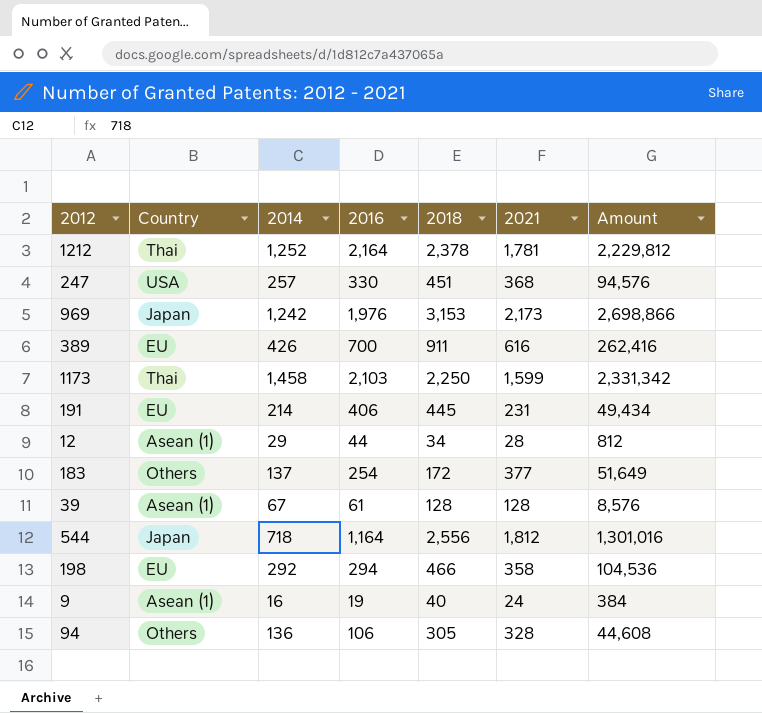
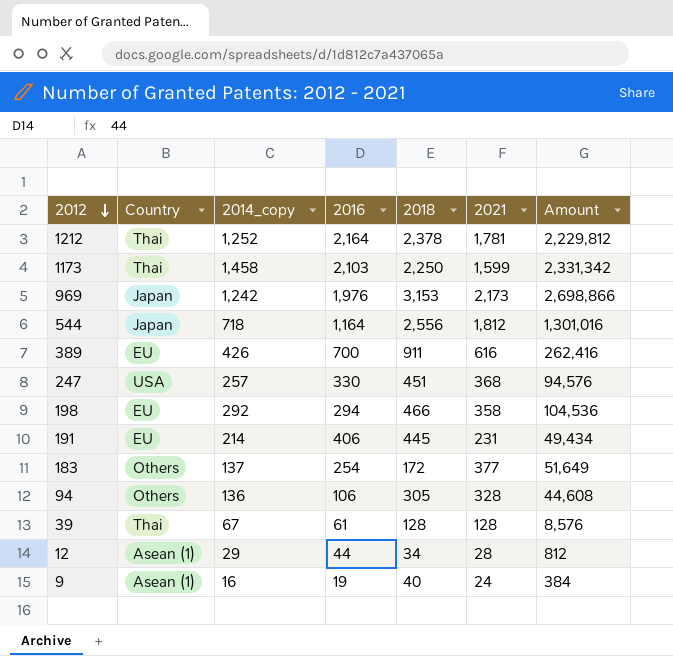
row order: none -> 2012 descending
column name: 2014 -> 2014_copy
39 | Country: Asean (1) -> Thai

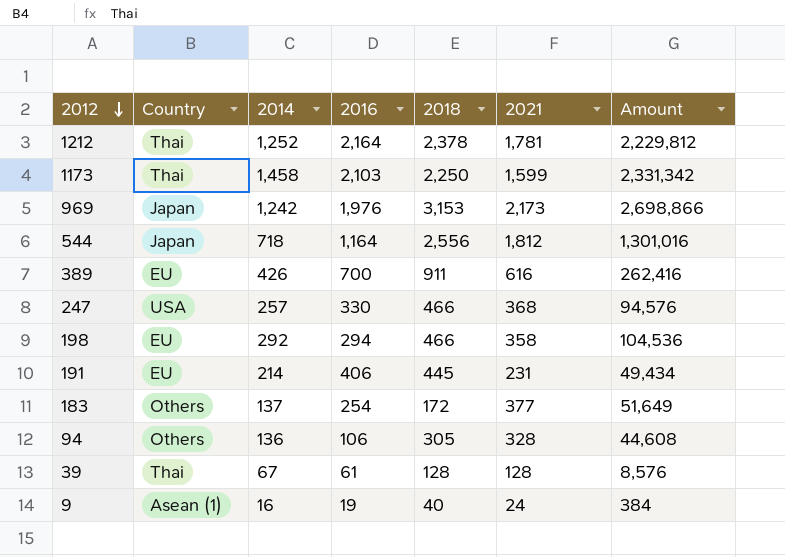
column name: 2014_copy -> 2014
row 12: Asean (1) | 29 | 44 | 34 | 28 | 812 -> none
247 | 2018: 451 -> 466

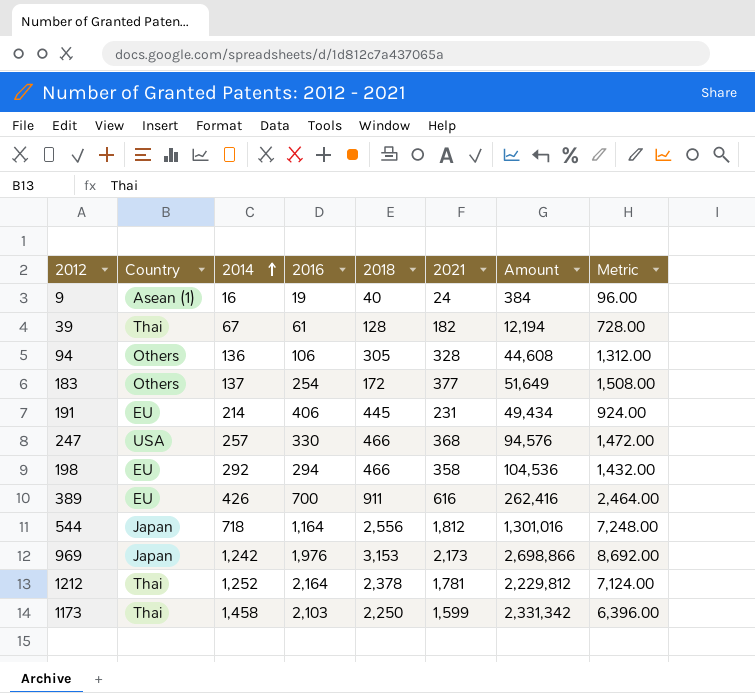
row order: 2012 descending -> 2014 ascending
column Metric | formula: none -> [2021] * 4
39 | 2021: 128 -> 182
39 | Amount: 8,576 -> 12,194

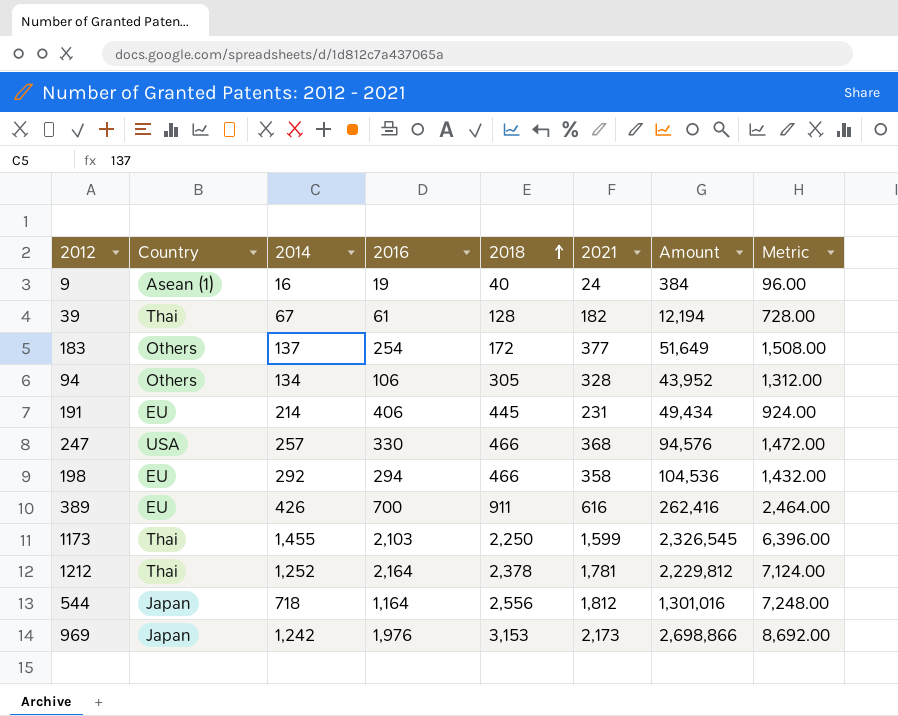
row order: 2014 ascending -> 2018 ascending
94 | 2014: 136 -> 134
94 | Amount: 44,608 -> 43,952
1173 | 2014: 1,458 -> 1,455
1173 | Amount: 2,331,342 -> 2,326,545

